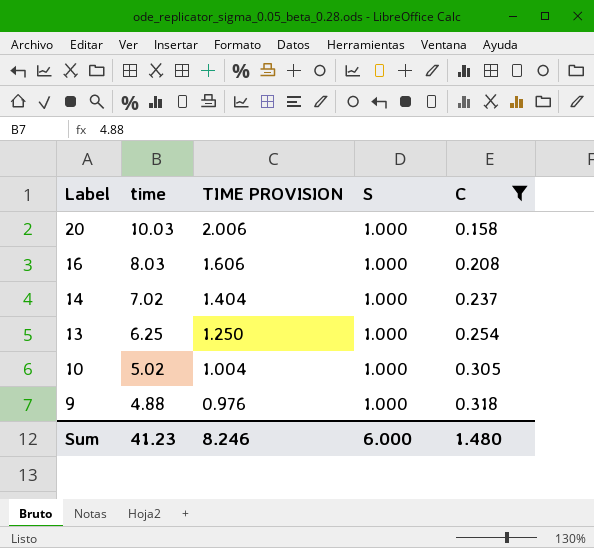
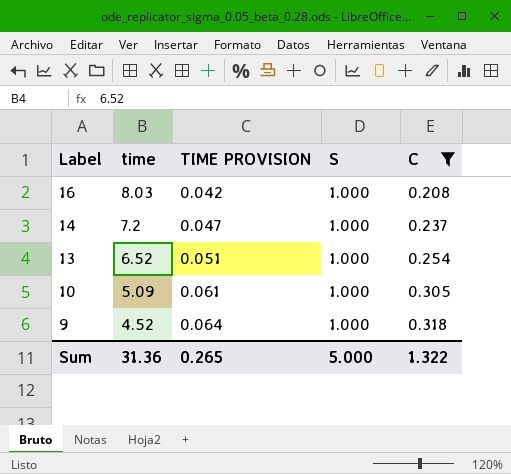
column TIME PROVISION | formula: [time] * 0.2 -> [C] * 0.2
row 20: 10.03 | 2.006 | 1.000 | 0.158 -> none
14 | time: 7.02 -> 7.2
13 | time: 6.25 -> 6.52
10 | time: 5.02 -> 5.09
9 | time: 4.88 -> 4.52
Sum | time: 41.23 -> 31.36
Sum | TIME PROVISION: 8.246 -> 0.265
Sum | S: 6.000 -> 5.000
Sum | C: 1.480 -> 1.322

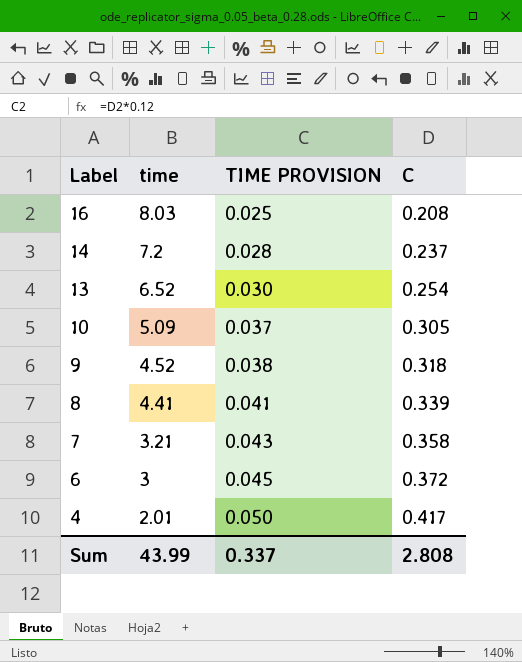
filter: C <= 0.318 -> none
column S | position: 4 -> none
column TIME PROVISION | formula: [C] * 0.2 -> [C] * 0.12
Sum | time: 31.36 -> 43.99
Sum | TIME PROVISION: 0.265 -> 0.337
Sum | C: 1.322 -> 2.808

